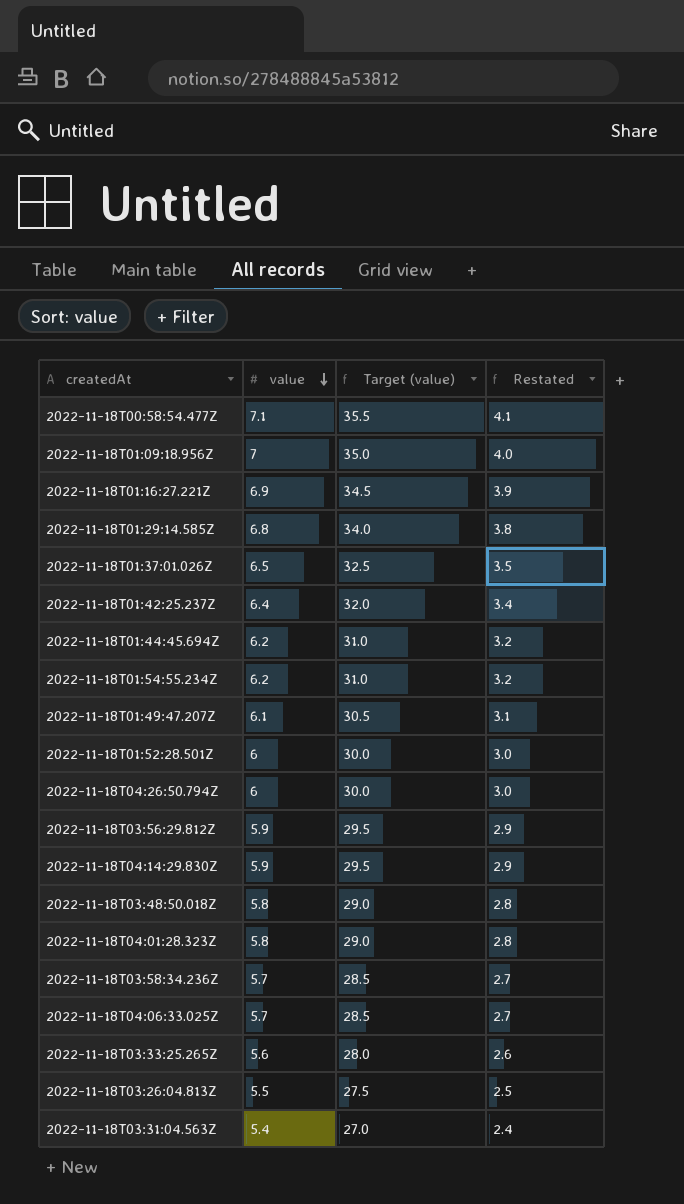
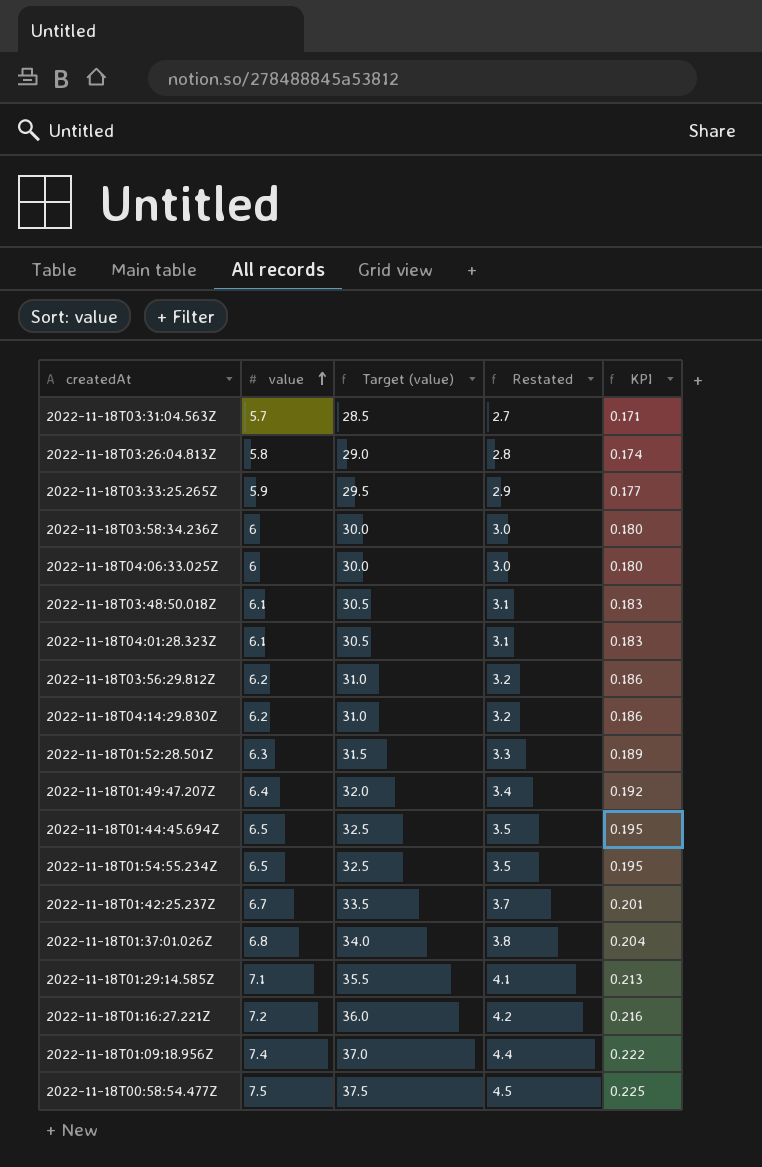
row order: value descending -> value ascending
column KPI | formula: none -> [value] * 0.03
row 2022-11-18T04:26:50.794Z: 6 | 30.0 | 3.0 -> none
2022-11-18T03:31:04.563Z | value: 5.4 -> 5.7
2022-11-18T03:31:04.563Z | Target (value): 27.0 -> 28.5
2022-11-18T03:31:04.563Z | Restated: 2.4 -> 2.7
2022-11-18T03:26:04.813Z | value: 5.5 -> 5.8
2022-11-18T03:26:04.813Z | Target (value): 27.5 -> 29.0
2022-11-18T03:26:04.813Z | Restated: 2.5 -> 2.8
2022-11-18T03:33:25.265Z | value: 5.6 -> 5.9
2022-11-18T03:33:25.265Z | Target (value): 28.0 -> 29.5
2022-11-18T03:33:25.265Z | Restated: 2.6 -> 2.9
2022-11-18T03:58:34.236Z | value: 5.7 -> 6
2022-11-18T03:58:34.236Z | Target (value): 28.5 -> 30.0
2022-11-18T03:58:34.236Z | Restated: 2.7 -> 3.0
2022-11-18T04:06:33.025Z | value: 5.7 -> 6
2022-11-18T04:06:33.025Z | Target (value): 28.5 -> 30.0
2022-11-18T04:06:33.025Z | Restated: 2.7 -> 3.0
2022-11-18T03:48:50.018Z | value: 5.8 -> 6.1
2022-11-18T03:48:50.018Z | Target (value): 29.0 -> 30.5
2022-11-18T03:48:50.018Z | Restated: 2.8 -> 3.1
2022-11-18T04:01:28.323Z | value: 5.8 -> 6.1
2022-11-18T04:01:28.323Z | Target (value): 29.0 -> 30.5
2022-11-18T04:01:28.323Z | Restated: 2.8 -> 3.1
2022-11-18T03:56:29.812Z | value: 5.9 -> 6.2
2022-11-18T03:56:29.812Z | Target (value): 29.5 -> 31.0
2022-11-18T03:56:29.812Z | Restated: 2.9 -> 3.2
2022-11-18T04:14:29.830Z | value: 5.9 -> 6.2
2022-11-18T04:14:29.830Z | Target (value): 29.5 -> 31.0
2022-11-18T04:14:29.830Z | Restated: 2.9 -> 3.2
2022-11-18T01:52:28.501Z | value: 6 -> 6.3
2022-11-18T01:52:28.501Z | Target (value): 30.0 -> 31.5
2022-11-18T01:52:28.501Z | Restated: 3.0 -> 3.3
2022-11-18T01:49:47.207Z | value: 6.1 -> 6.4
2022-11-18T01:49:47.207Z | Target (value): 30.5 -> 32.0
2022-11-18T01:49:47.207Z | Restated: 3.1 -> 3.4
2022-11-18T01:44:45.694Z | value: 6.2 -> 6.5
2022-11-18T01:44:45.694Z | Target (value): 31.0 -> 32.5
2022-11-18T01:44:45.694Z | Restated: 3.2 -> 3.5
2022-11-18T01:54:55.234Z | value: 6.2 -> 6.5
2022-11-18T01:54:55.234Z | Target (value): 31.0 -> 32.5
2022-11-18T01:54:55.234Z | Restated: 3.2 -> 3.5
2022-11-18T01:42:25.237Z | value: 6.4 -> 6.7
2022-11-18T01:42:25.237Z | Target (value): 32.0 -> 33.5
2022-11-18T01:42:25.237Z | Restated: 3.4 -> 3.7
2022-11-18T01:37:01.026Z | value: 6.5 -> 6.8
2022-11-18T01:37:01.026Z | Target (value): 32.5 -> 34.0
2022-11-18T01:37:01.026Z | Restated: 3.5 -> 3.8
2022-11-18T01:29:14.585Z | value: 6.8 -> 7.1
2022-11-18T01:29:14.585Z | Target (value): 34.0 -> 35.5
2022-11-18T01:29:14.585Z | Restated: 3.8 -> 4.1
2022-11-18T01:16:27.221Z | value: 6.9 -> 7.2
2022-11-18T01:16:27.221Z | Target (value): 34.5 -> 36.0
2022-11-18T01:16:27.221Z | Restated: 3.9 -> 4.2
2022-11-18T01:09:18.956Z | value: 7 -> 7.4
2022-11-18T01:09:18.956Z | Target (value): 35.0 -> 37.0
2022-11-18T01:09:18.956Z | Restated: 4.0 -> 4.4
2022-11-18T00:58:54.477Z | value: 7.1 -> 7.5
2022-11-18T00:58:54.477Z | Target (value): 35.5 -> 37.5
2022-11-18T00:58:54.477Z | Restated: 4.1 -> 4.5

